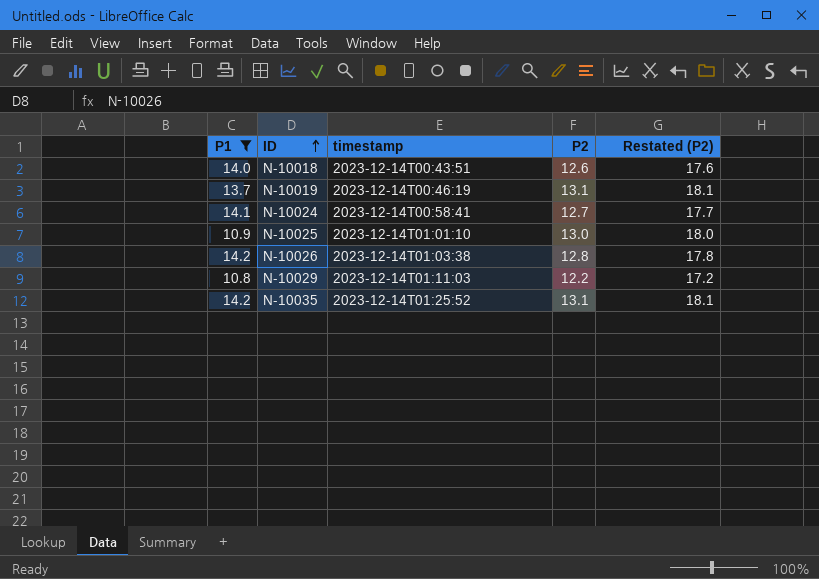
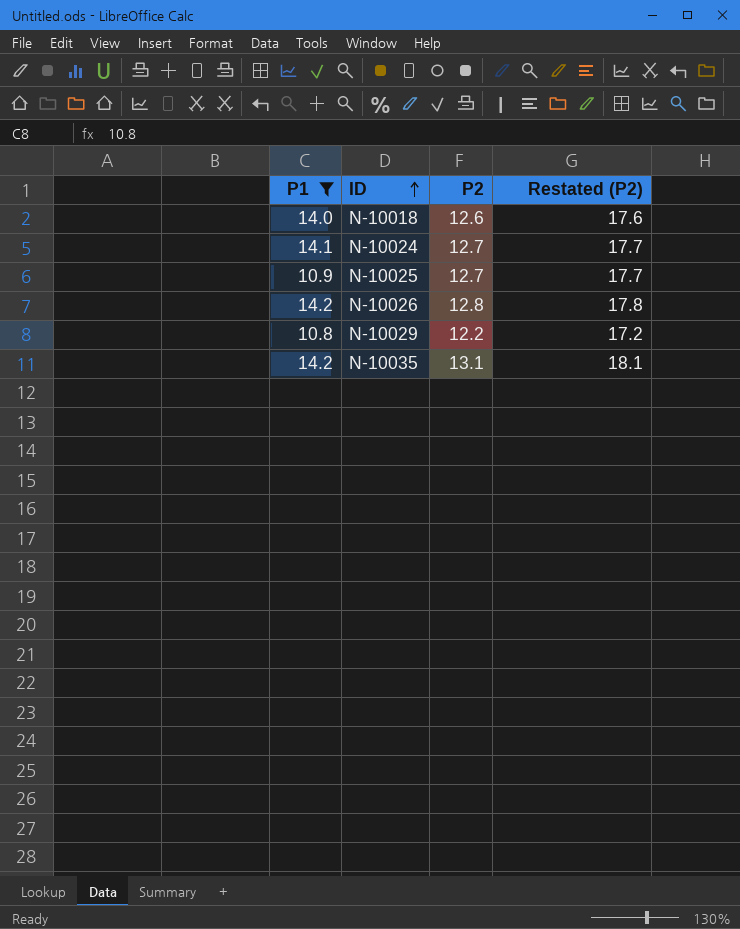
column timestamp | position: 3 -> none
row N-10019: 13.7 | 2023-12-14T00:46:19 | 13.1 | 18.1 -> none
N-10025 | P2: 13.0 -> 12.7
N-10025 | Restated (P2): 18.0 -> 17.7

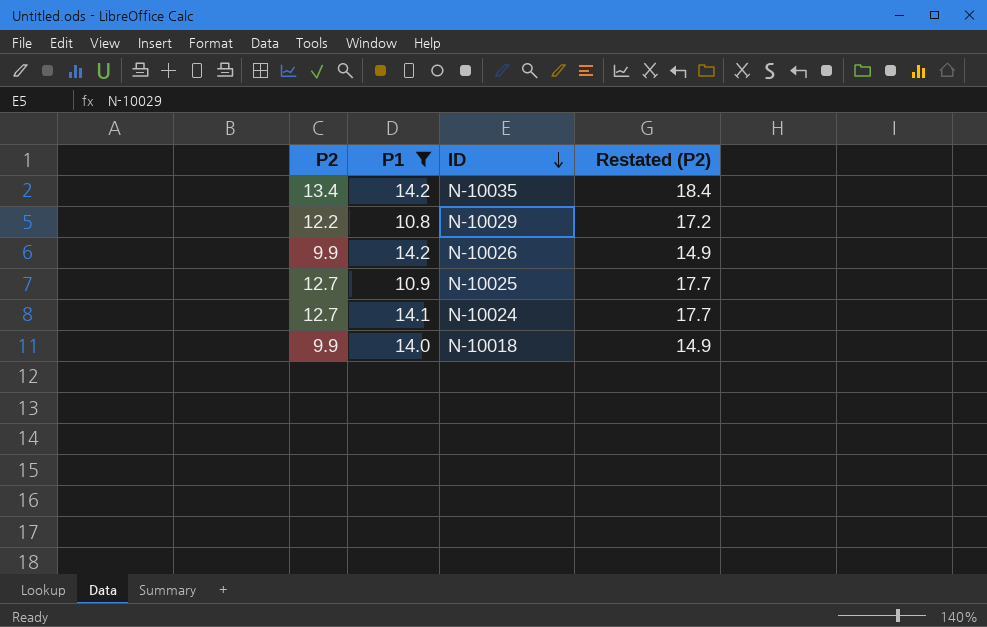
row order: ID ascending -> ID descending
column P2 | position: 3 -> 1
N-10035 | P2: 13.1 -> 13.4
N-10035 | Restated (P2): 18.1 -> 18.4
N-10026 | P2: 12.8 -> 9.9
N-10026 | Restated (P2): 17.8 -> 14.9
N-10018 | P2: 12.6 -> 9.9
N-10018 | Restated (P2): 17.6 -> 14.9

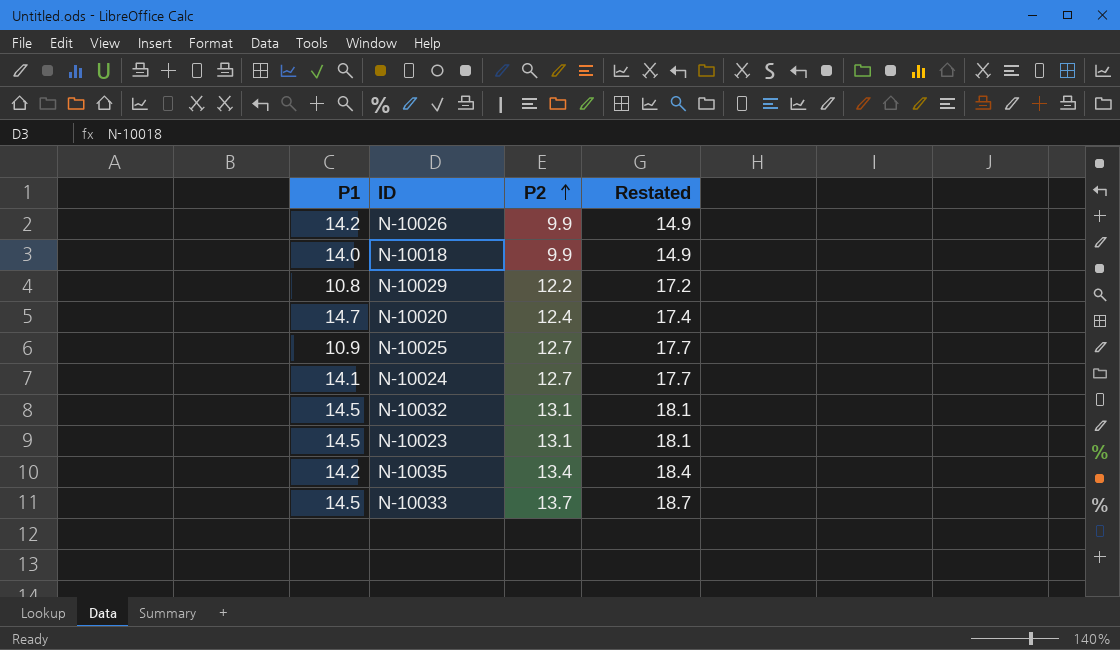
filter: P1 <= 14.2 -> none
row order: ID descending -> P2 ascending
column P2 | position: 1 -> 3
column name: Restated (P2) -> Restated

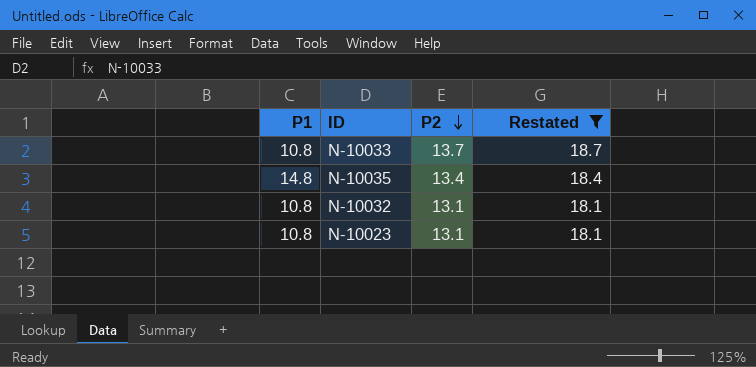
filter: none -> Restated >= 18.1
row order: P2 ascending -> P2 descending
N-10033 | P1: 14.5 -> 10.8
N-10035 | P1: 14.2 -> 14.8
N-10032 | P1: 14.5 -> 10.8
N-10023 | P1: 14.5 -> 10.8

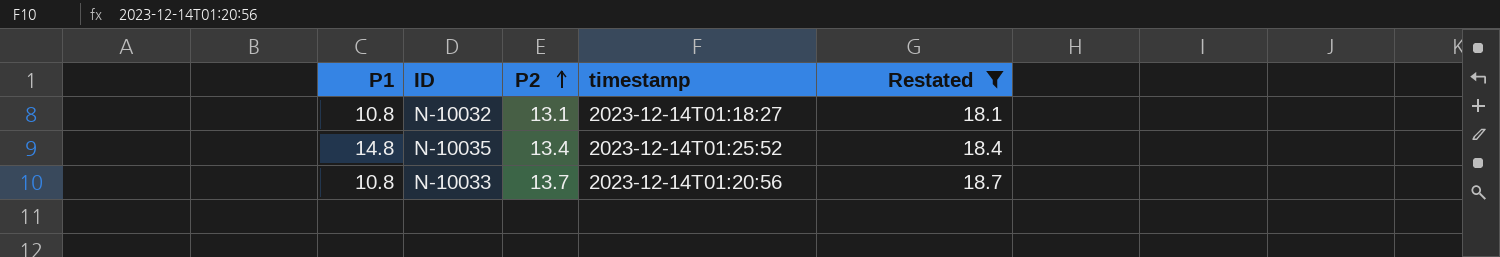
row order: P2 descending -> P2 ascending
column timestamp | position: none -> 4
row N-10023: 10.8 | 13.1 | 18.1 -> none

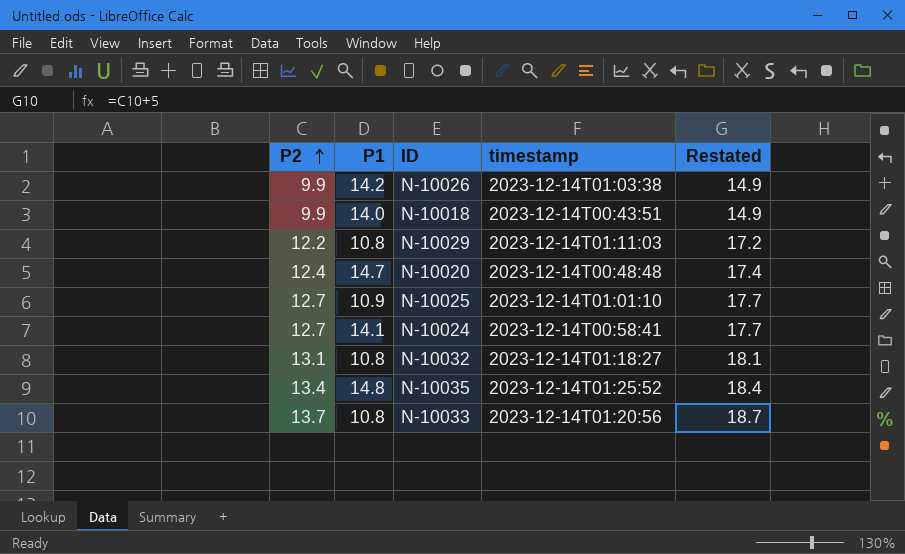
filter: Restated >= 18.1 -> none
column P2 | position: 3 -> 1

